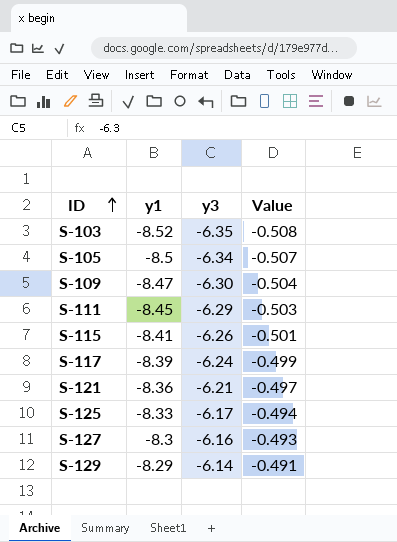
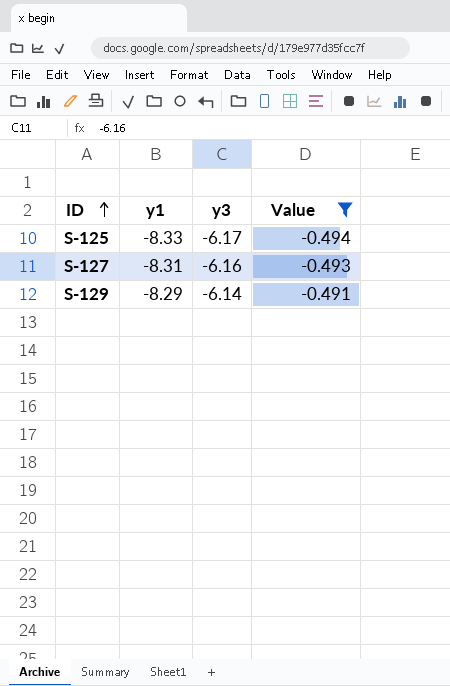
filter: none -> Value >= -0.494
S-127 | y1: -8.3 -> -8.31

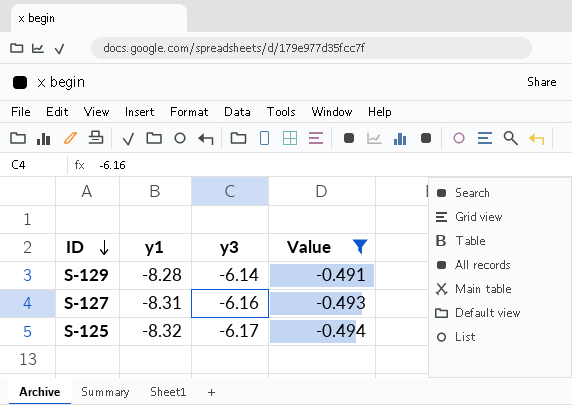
row order: ID ascending -> ID descending
S-129 | y1: -8.29 -> -8.28
S-125 | y1: -8.33 -> -8.32

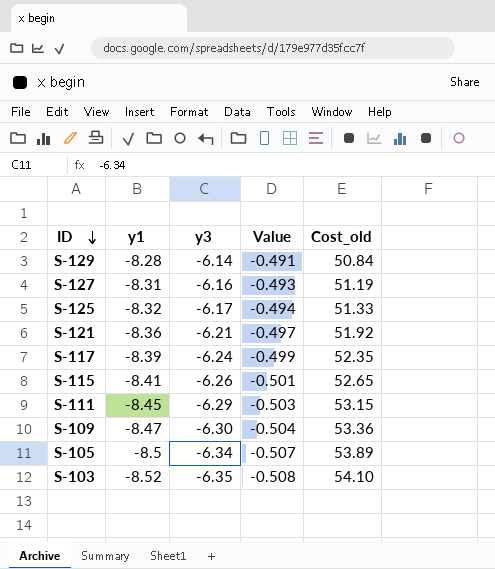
filter: Value >= -0.494 -> none
column Cost_old | formula: none -> [y1] * [y3]

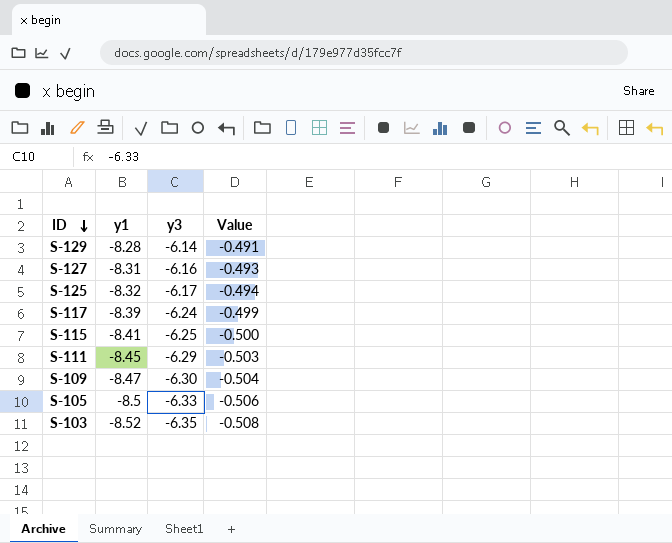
column Cost_old | formula: [y1] * [y3] -> none
row S-121: -8.36 | -6.21 | -0.497 | 51.92 -> none
S-115 | y3: -6.26 -> -6.25
S-115 | Value: -0.501 -> -0.500
S-105 | y3: -6.34 -> -6.33
S-105 | Value: -0.507 -> -0.506

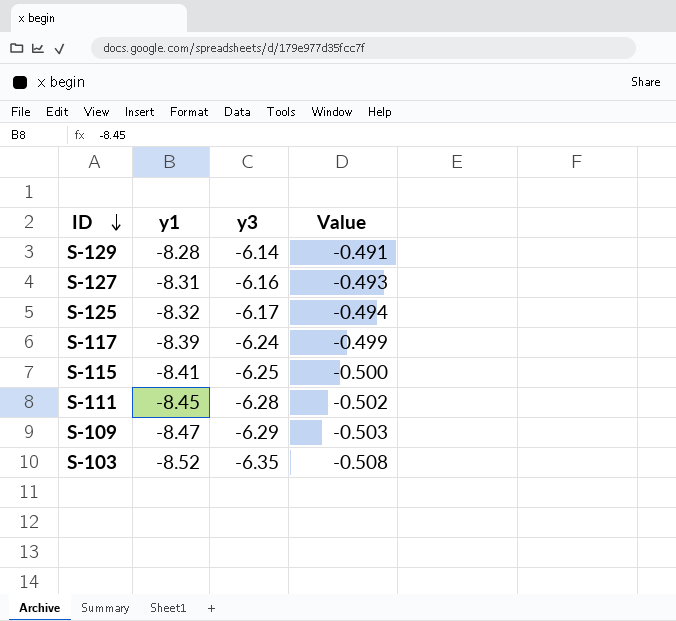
row S-105: -8.5 | -6.33 | -0.506 -> none
S-111 | y3: -6.29 -> -6.28
S-111 | Value: -0.503 -> -0.502
S-109 | y3: -6.30 -> -6.29
S-109 | Value: -0.504 -> -0.503

